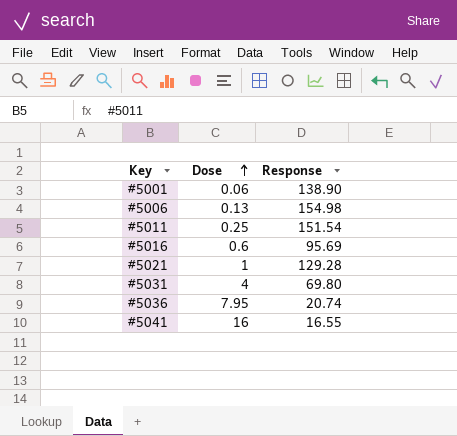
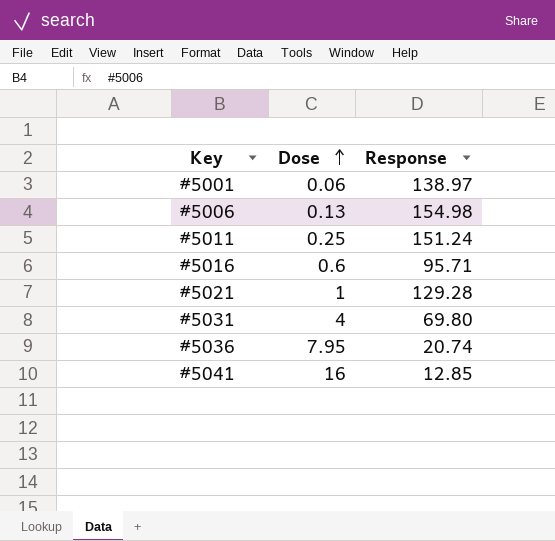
#5001 | Response: 138.90 -> 138.97
#5011 | Response: 151.54 -> 151.24
#5016 | Response: 95.69 -> 95.71
#5041 | Response: 16.55 -> 12.85

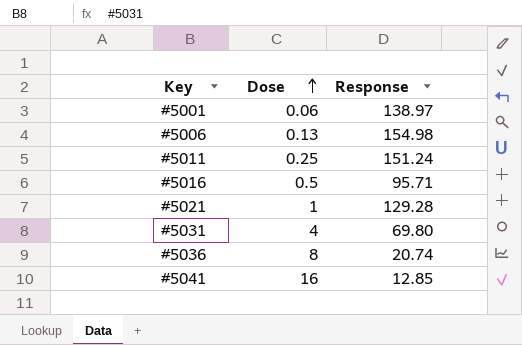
#5016 | Dose: 0.6 -> 0.5
#5036 | Dose: 7.95 -> 8

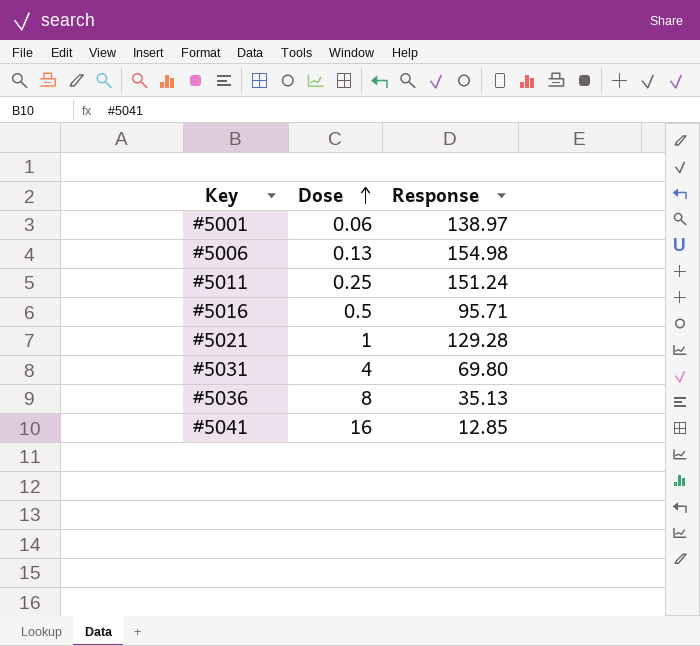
#5036 | Response: 20.74 -> 35.13

